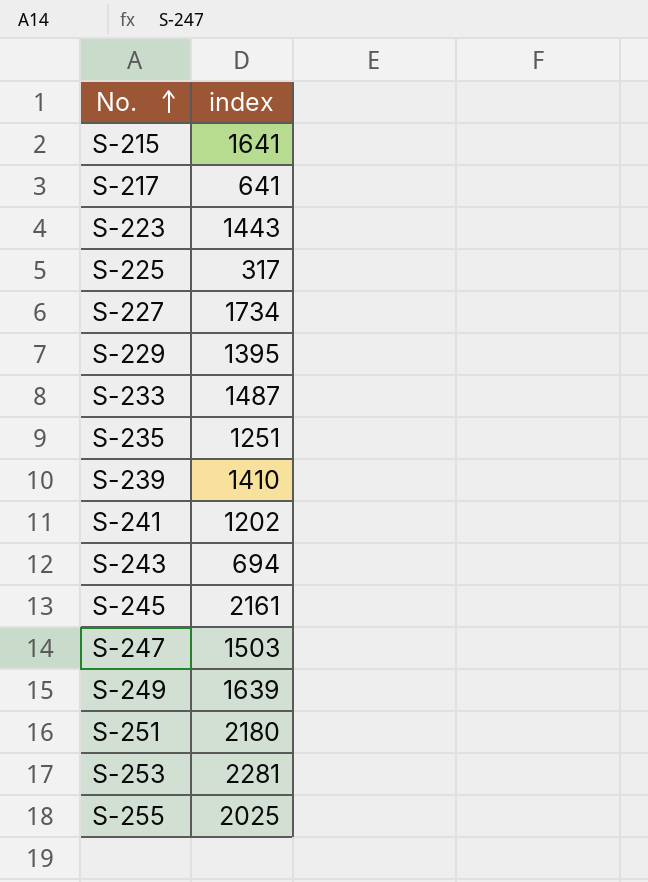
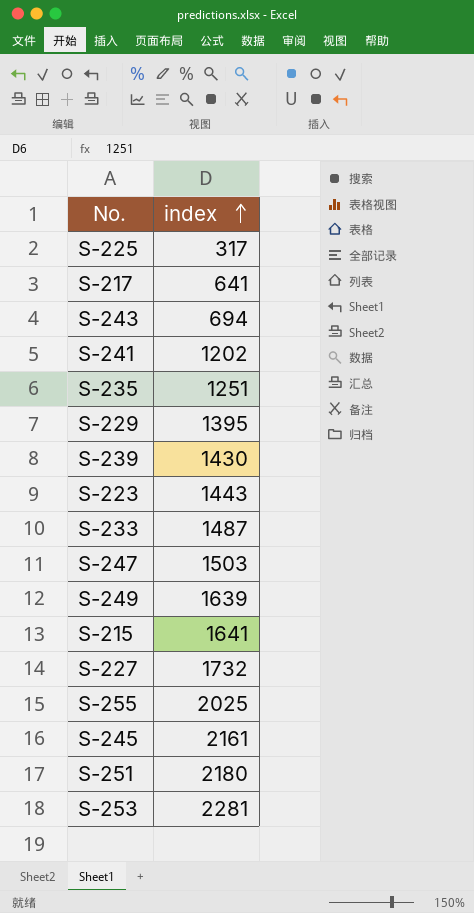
row order: No. ascending -> index ascending
S-239 | index: 1410 -> 1430
S-227 | index: 1734 -> 1732

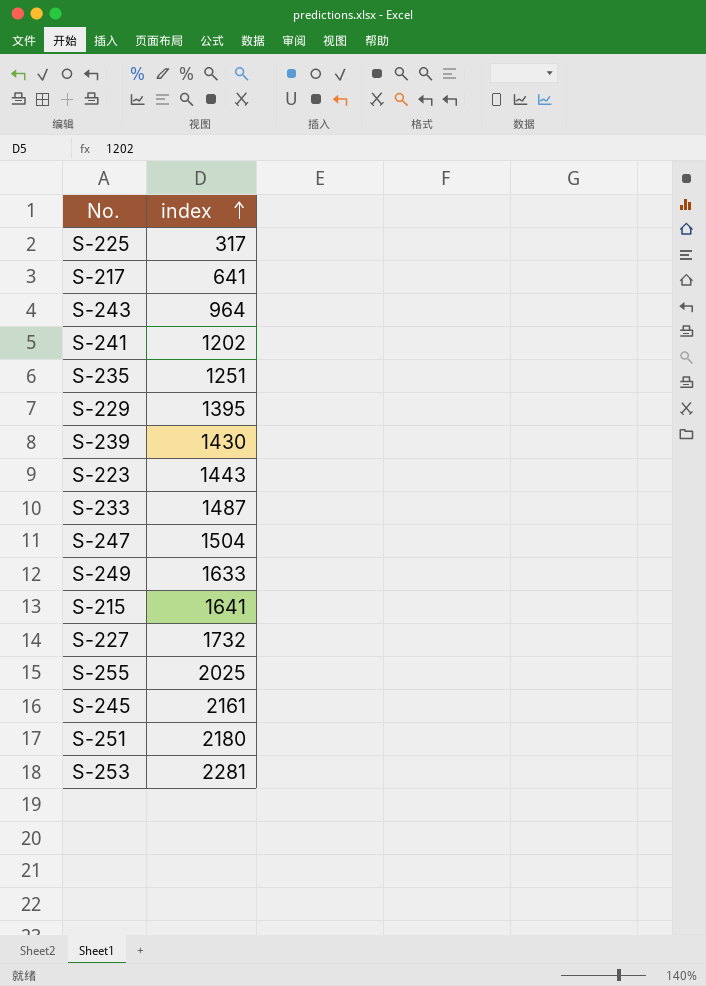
S-243 | index: 694 -> 964
S-247 | index: 1503 -> 1504
S-249 | index: 1639 -> 1633

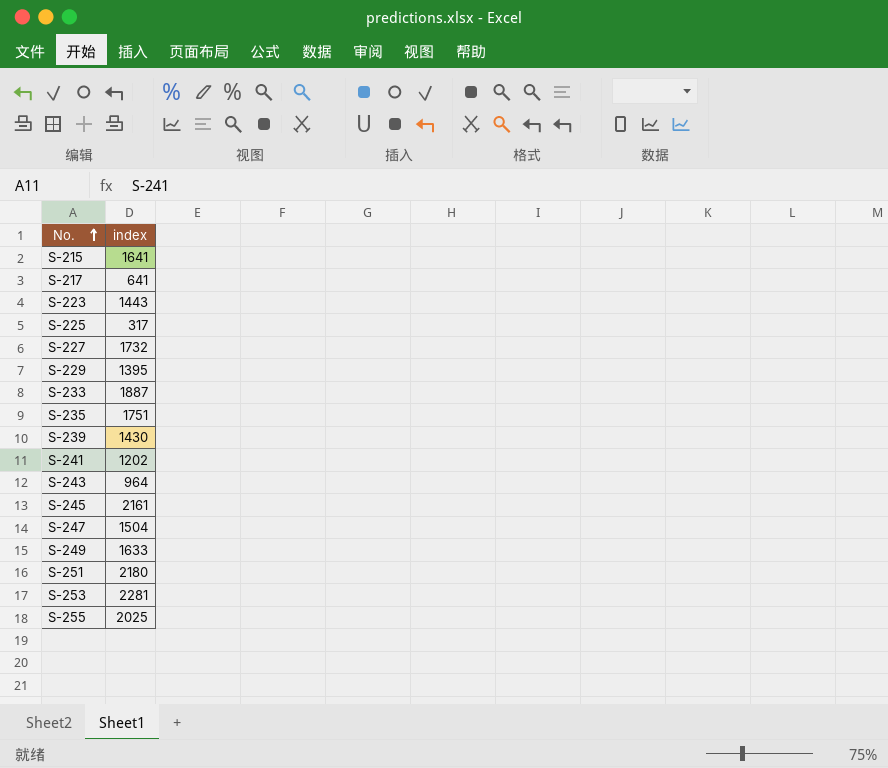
row order: index ascending -> No. ascending
S-233 | index: 1487 -> 1887
S-235 | index: 1251 -> 1751

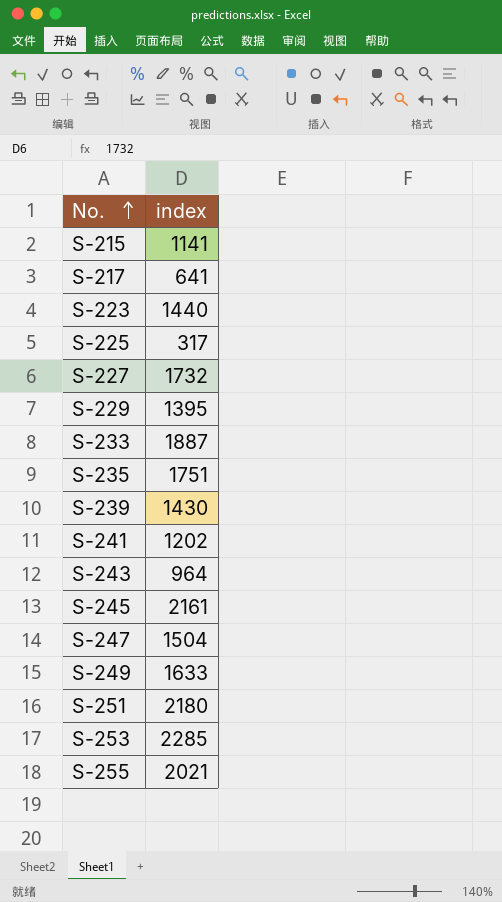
S-215 | index: 1641 -> 1141
S-223 | index: 1443 -> 1440
S-253 | index: 2281 -> 2285
S-255 | index: 2025 -> 2021

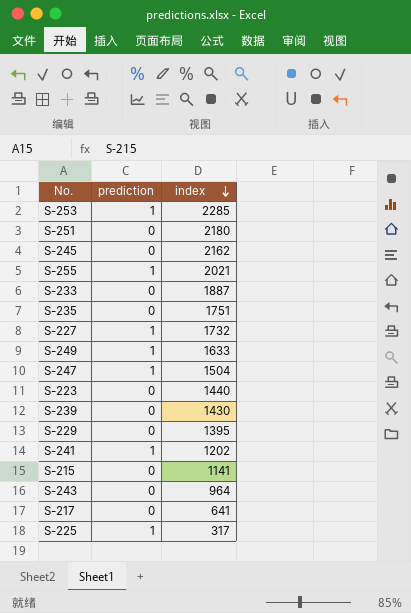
row order: No. ascending -> index descending
column prediction | position: none -> 2
S-245 | index: 2161 -> 2162

